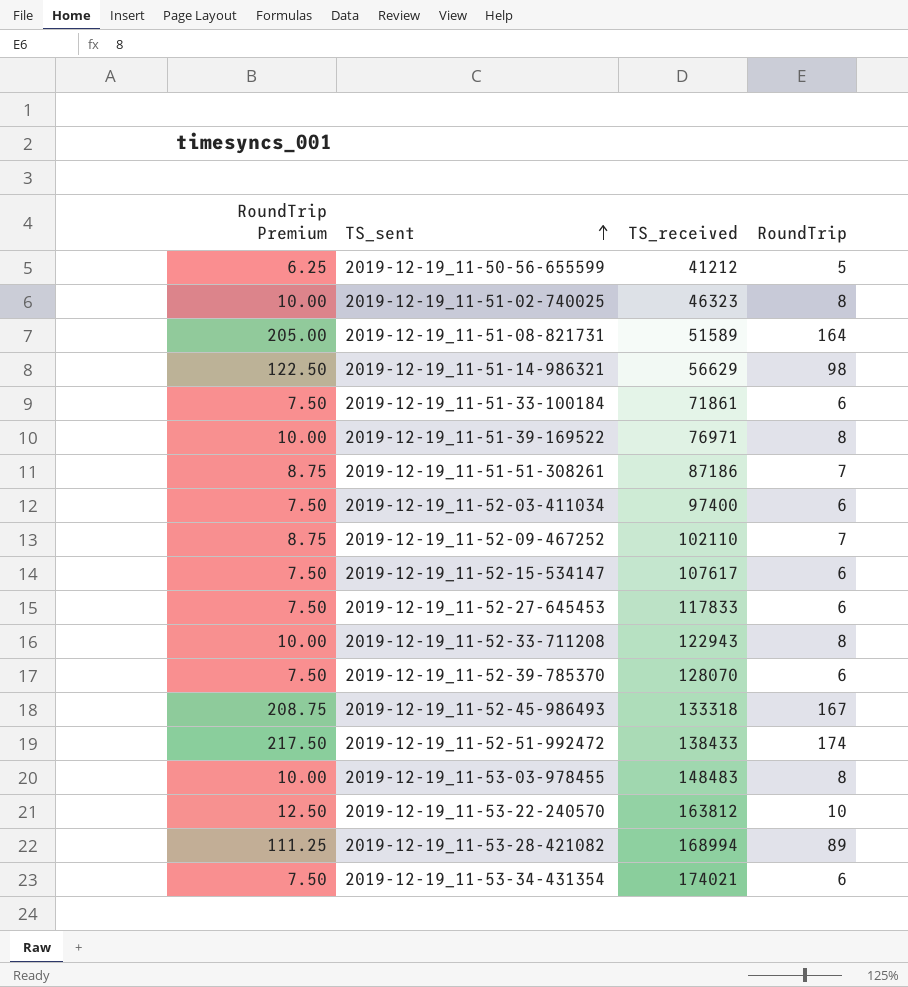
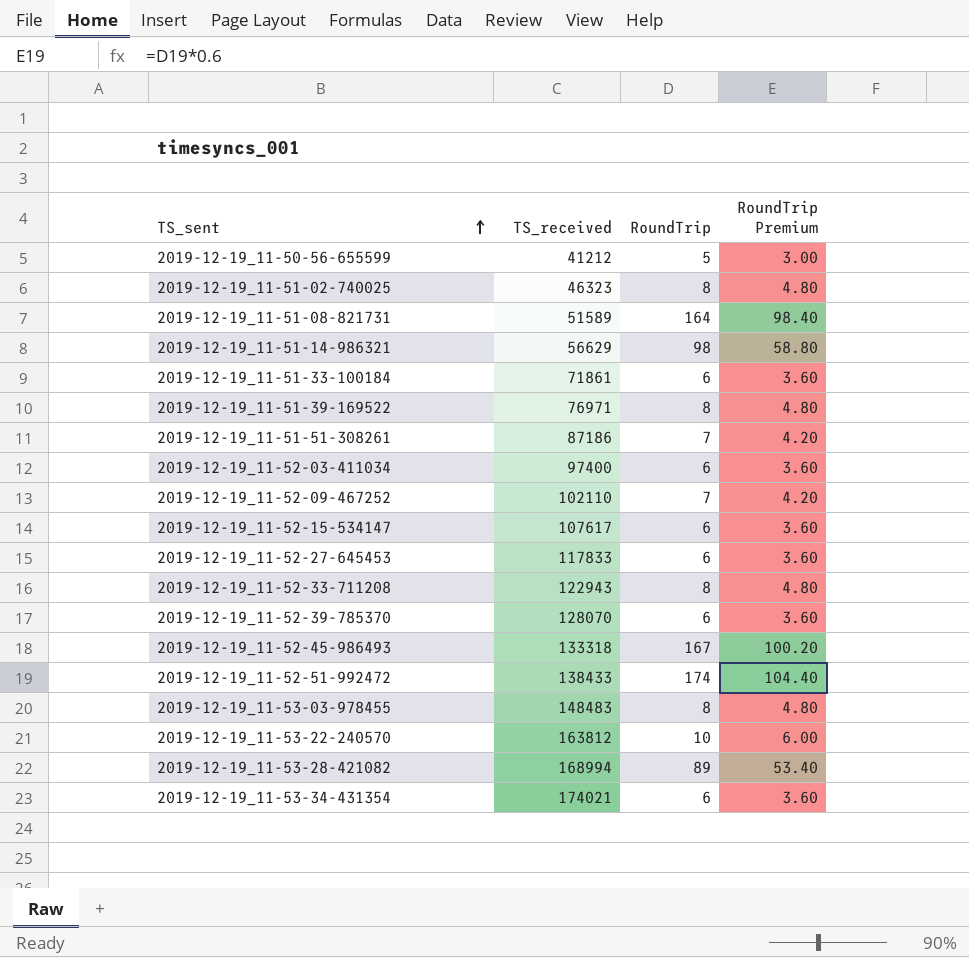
column RoundTrip Premium | formula: [RoundTrip] * 1.25 -> [RoundTrip] * 0.6
column RoundTrip Premium | position: 1 -> 4

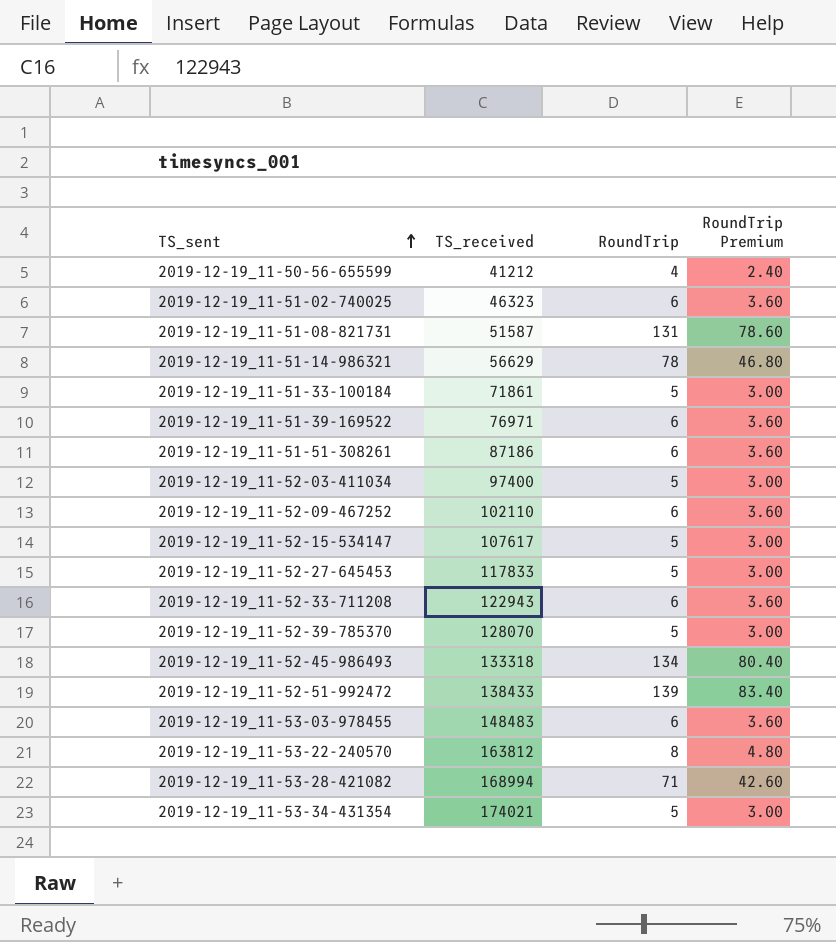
2019-12-19_11-50-56-655599 | RoundTrip: 5 -> 4
2019-12-19_11-50-56-655599 | RoundTrip Premium: 3.00 -> 2.40
2019-12-19_11-51-02-740025 | RoundTrip: 8 -> 6
2019-12-19_11-51-02-740025 | RoundTrip Premium: 4.80 -> 3.60
2019-12-19_11-51-08-821731 | TS_received: 51589 -> 51587
2019-12-19_11-51-08-821731 | RoundTrip: 164 -> 131
2019-12-19_11-51-08-821731 | RoundTrip Premium: 98.40 -> 78.60
2019-12-19_11-51-14-986321 | RoundTrip: 98 -> 78
2019-12-19_11-51-14-986321 | RoundTrip Premium: 58.80 -> 46.80
2019-12-19_11-51-33-100184 | RoundTrip: 6 -> 5
2019-12-19_11-51-33-100184 | RoundTrip Premium: 3.60 -> 3.00
2019-12-19_11-51-39-169522 | RoundTrip: 8 -> 6
2019-12-19_11-51-39-169522 | RoundTrip Premium: 4.80 -> 3.60
2019-12-19_11-51-51-308261 | RoundTrip: 7 -> 6
2019-12-19_11-51-51-308261 | RoundTrip Premium: 4.20 -> 3.60
2019-12-19_11-52-03-411034 | RoundTrip: 6 -> 5
2019-12-19_11-52-03-411034 | RoundTrip Premium: 3.60 -> 3.00
2019-12-19_11-52-09-467252 | RoundTrip: 7 -> 6
2019-12-19_11-52-09-467252 | RoundTrip Premium: 4.20 -> 3.60
2019-12-19_11-52-15-534147 | RoundTrip: 6 -> 5
2019-12-19_11-52-15-534147 | RoundTrip Premium: 3.60 -> 3.00
2019-12-19_11-52-27-645453 | RoundTrip: 6 -> 5
2019-12-19_11-52-27-645453 | RoundTrip Premium: 3.60 -> 3.00
2019-12-19_11-52-33-711208 | RoundTrip: 8 -> 6
2019-12-19_11-52-33-711208 | RoundTrip Premium: 4.80 -> 3.60
2019-12-19_11-52-39-785370 | RoundTrip: 6 -> 5
2019-12-19_11-52-39-785370 | RoundTrip Premium: 3.60 -> 3.00
2019-12-19_11-52-45-986493 | RoundTrip: 167 -> 134
2019-12-19_11-52-45-986493 | RoundTrip Premium: 100.20 -> 80.40
2019-12-19_11-52-51-992472 | RoundTrip: 174 -> 139
2019-12-19_11-52-51-992472 | RoundTrip Premium: 104.40 -> 83.40
2019-12-19_11-53-03-978455 | RoundTrip: 8 -> 6
2019-12-19_11-53-03-978455 | RoundTrip Premium: 4.80 -> 3.60
2019-12-19_11-53-22-240570 | RoundTrip: 10 -> 8
2019-12-19_11-53-22-240570 | RoundTrip Premium: 6.00 -> 4.80
2019-12-19_11-53-28-421082 | RoundTrip: 89 -> 71
2019-12-19_11-53-28-421082 | RoundTrip Premium: 53.40 -> 42.60
2019-12-19_11-53-34-431354 | RoundTrip: 6 -> 5
2019-12-19_11-53-34-431354 | RoundTrip Premium: 3.60 -> 3.00

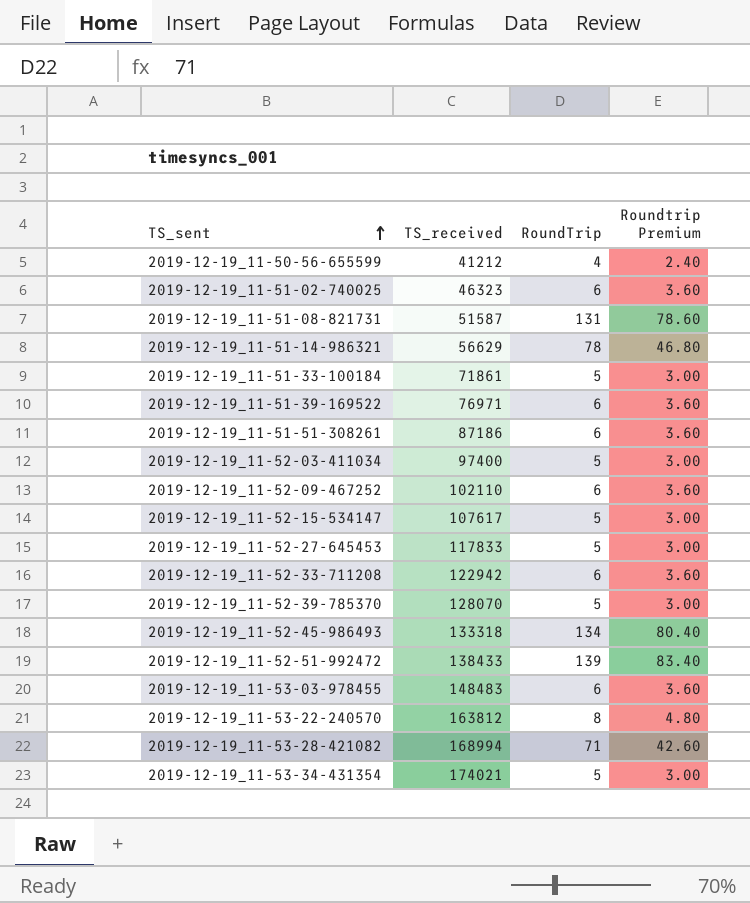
column name: RoundTrip Premium -> Roundtrip Premium
2019-12-19_11-52-33-711208 | TS_received: 122943 -> 122942

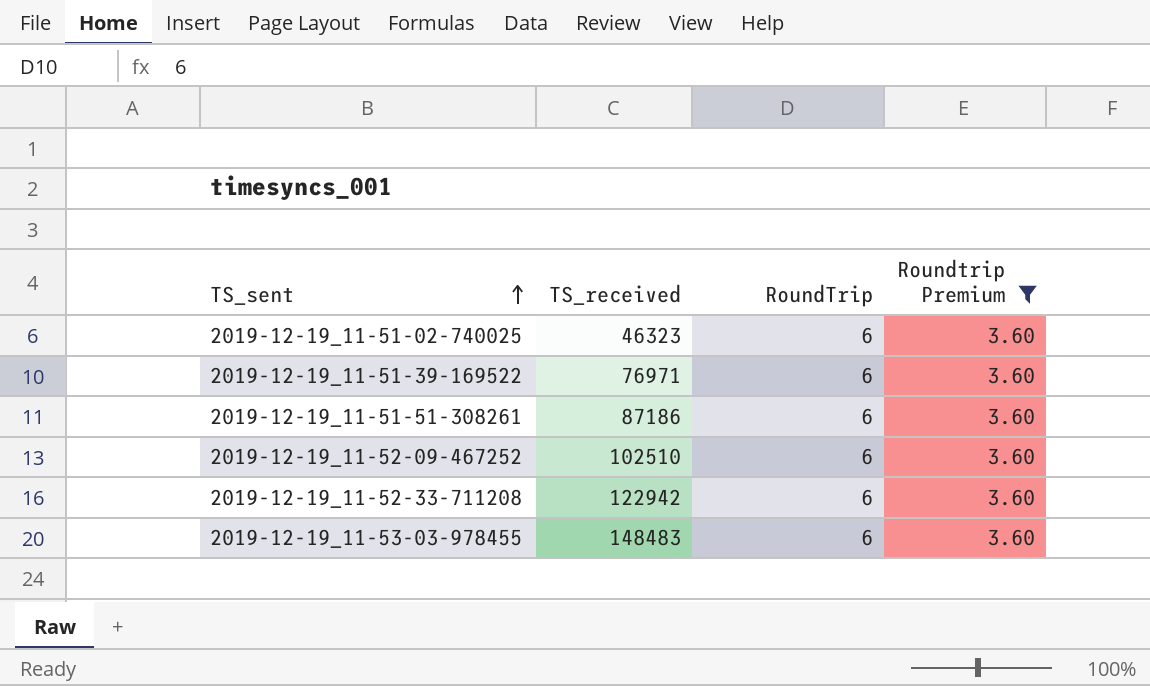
filter: none -> Roundtrip Premium = 3.60
2019-12-19_11-52-09-467252 | TS_received: 102110 -> 102510

